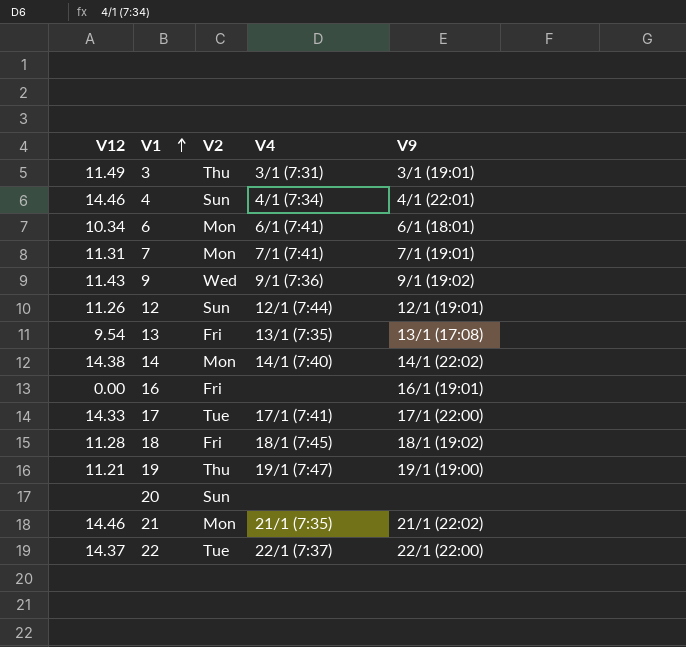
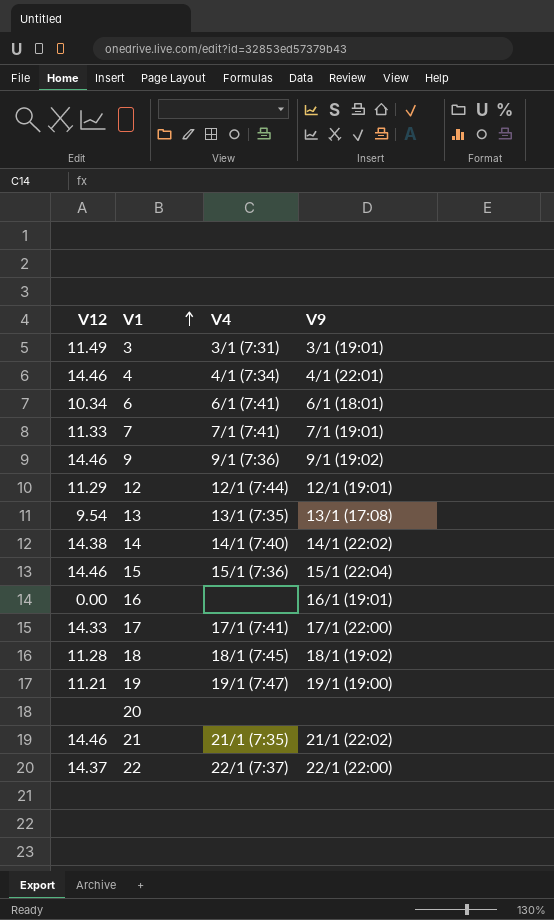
column V2 | position: 3 -> none
7 | V12: 11.31 -> 11.33
9 | V12: 11.43 -> 14.46
12 | V12: 11.26 -> 11.29
row 15: none -> 14.46 | 15/1 (7:36) | 15/1 (22:04)

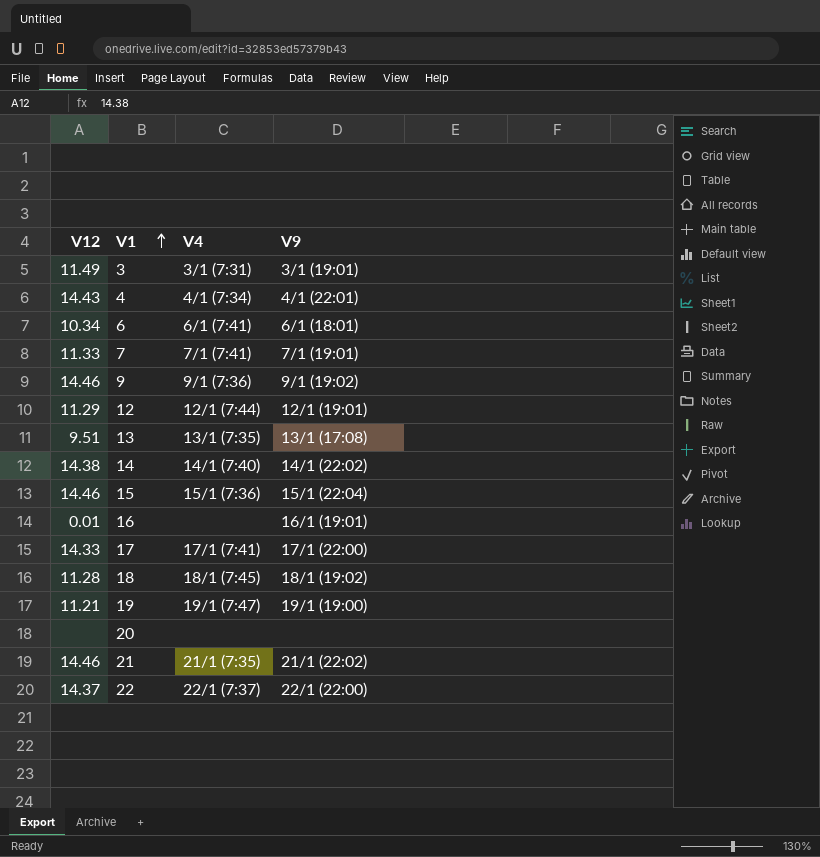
4 | V12: 14.46 -> 14.43
13 | V12: 9.54 -> 9.51
16 | V12: 0.00 -> 0.01

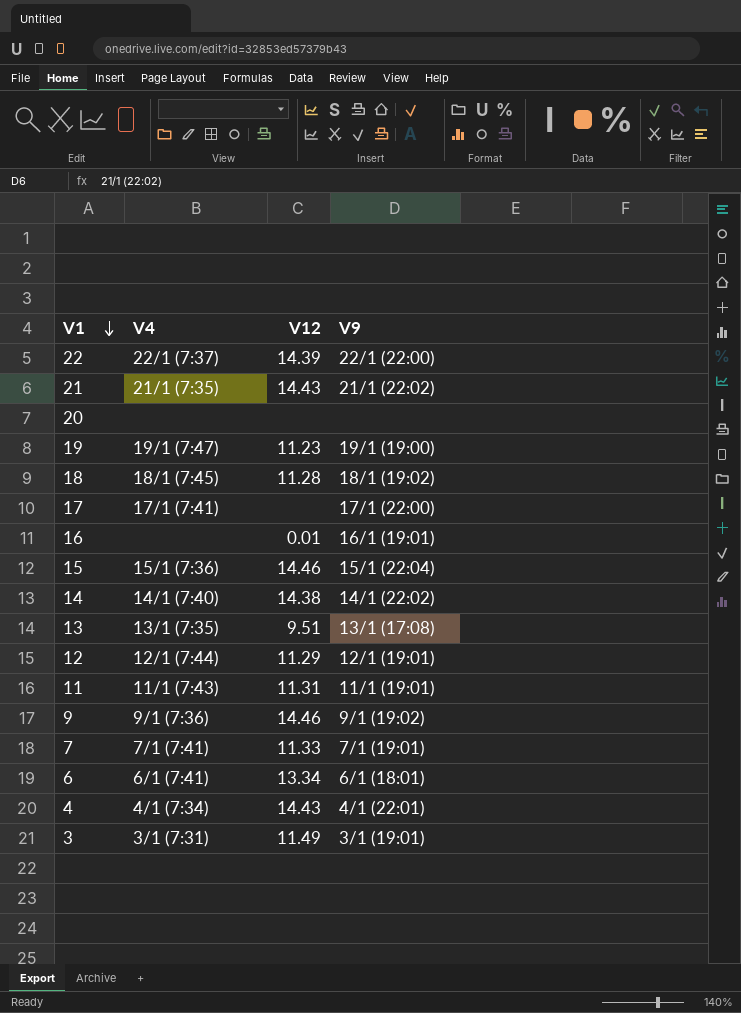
row order: V1 ascending -> V1 descending
column V12 | position: 1 -> 3
22 | V12: 14.37 -> 14.39
21 | V12: 14.46 -> 14.43
19 | V12: 11.21 -> 11.23
17 | V12: 14.33 -> none
row 11: none -> 11/1 (7:43) | 11.31 | 11/1 (19:01)
6 | V12: 10.34 -> 13.34

